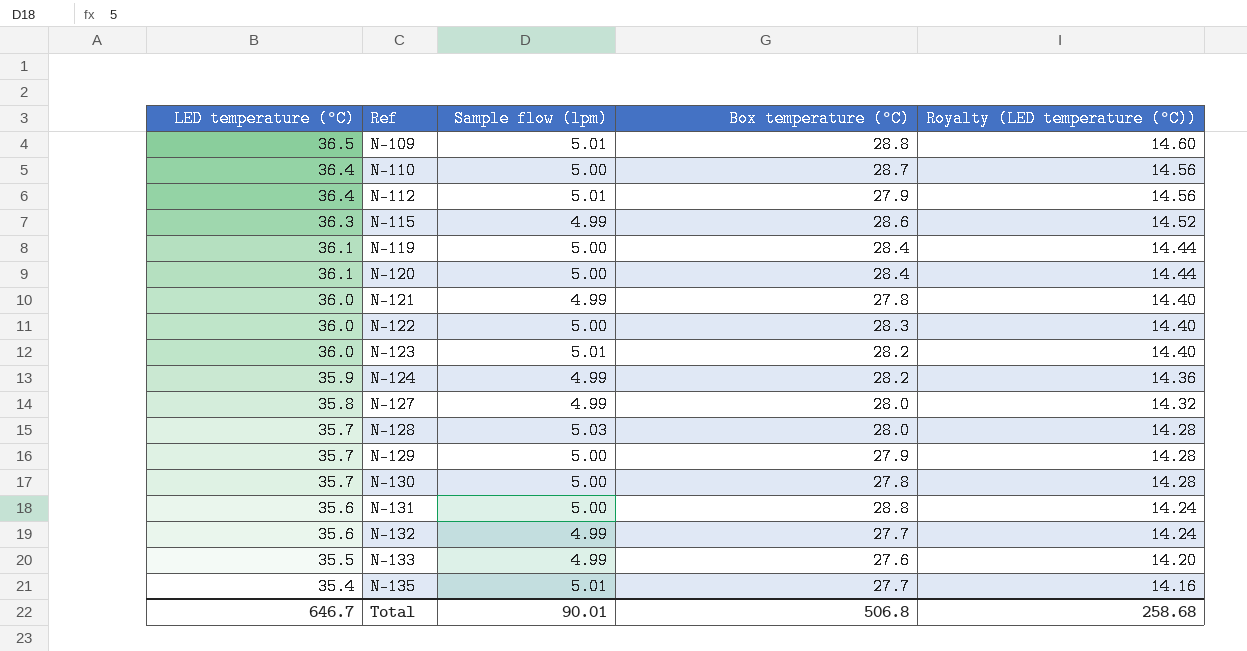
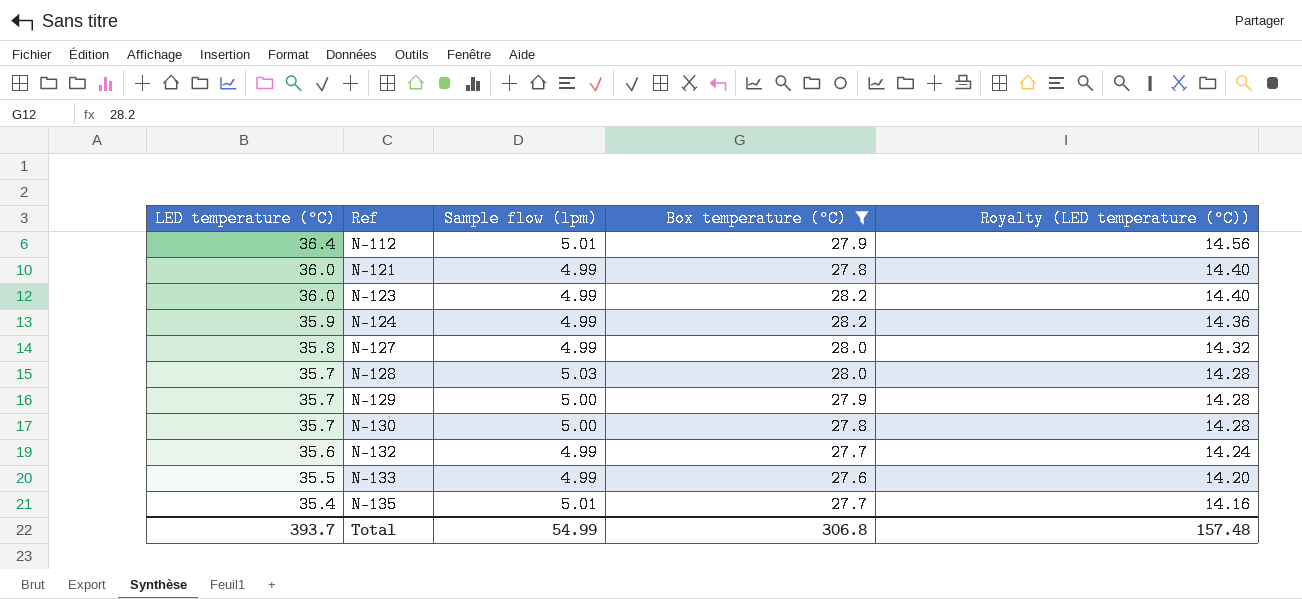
filter: none -> Box temperature (°C) <= 28.2
N-123 | Sample flow (lpm): 5.01 -> 4.99
Total | LED temperature (°C): 646.7 -> 393.7
Total | Sample flow (lpm): 90.01 -> 54.99
Total | Box temperature (°C): 506.8 -> 306.8
Total | Royalty (LED temperature (°C)): 258.68 -> 157.48

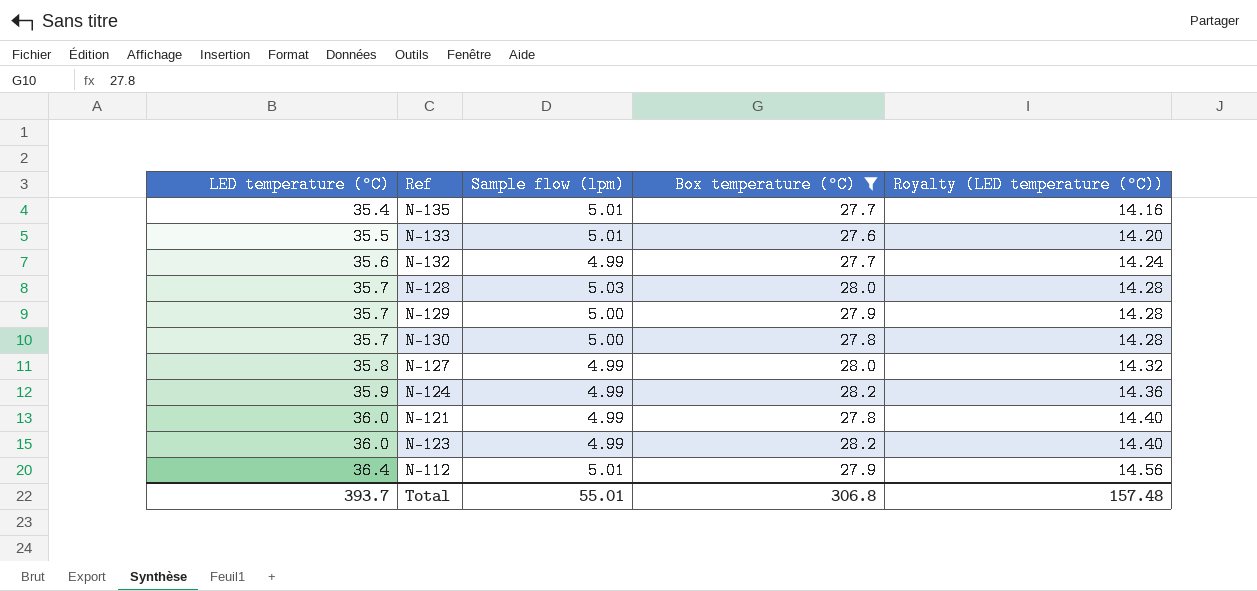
row order: LED temperature (°C) descending -> LED temperature (°C) ascending
N-133 | Sample flow (lpm): 4.99 -> 5.01
Total | Sample flow (lpm): 54.99 -> 55.01

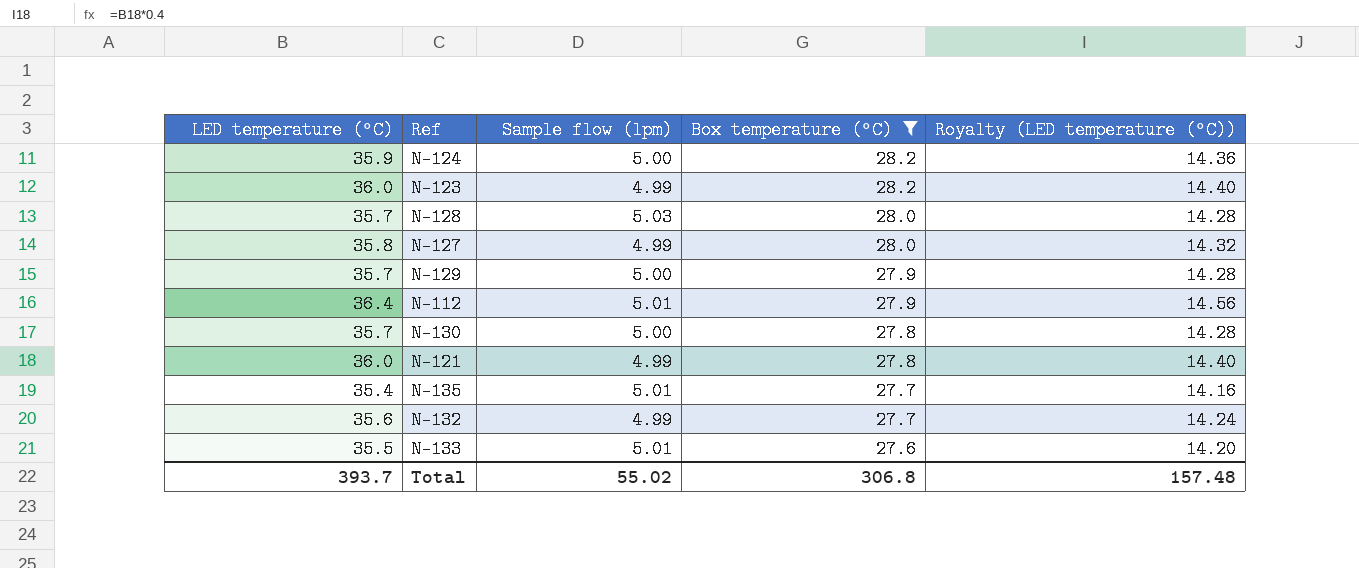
row order: LED temperature (°C) ascending -> Box temperature (°C) descending
N-124 | Sample flow (lpm): 4.99 -> 5.00
Total | Sample flow (lpm): 55.01 -> 55.02

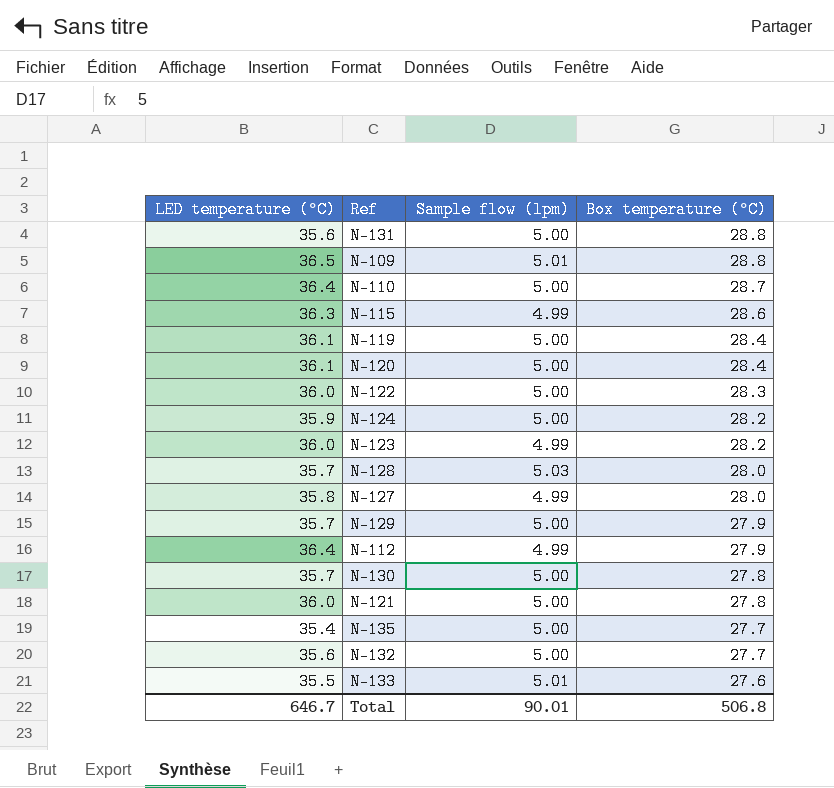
filter: Box temperature (°C) <= 28.2 -> none
column Royalty (LED temperature (°C)) | formula: [LED temperature (°C)] * 0.4 -> none
N-112 | Sample flow (lpm): 5.01 -> 4.99
N-121 | Sample flow (lpm): 4.99 -> 5.00
N-135 | Sample flow (lpm): 5.01 -> 5.00
N-132 | Sample flow (lpm): 4.99 -> 5.00
Total | LED temperature (°C): 393.7 -> 646.7
Total | Sample flow (lpm): 55.02 -> 90.01
Total | Box temperature (°C): 306.8 -> 506.8

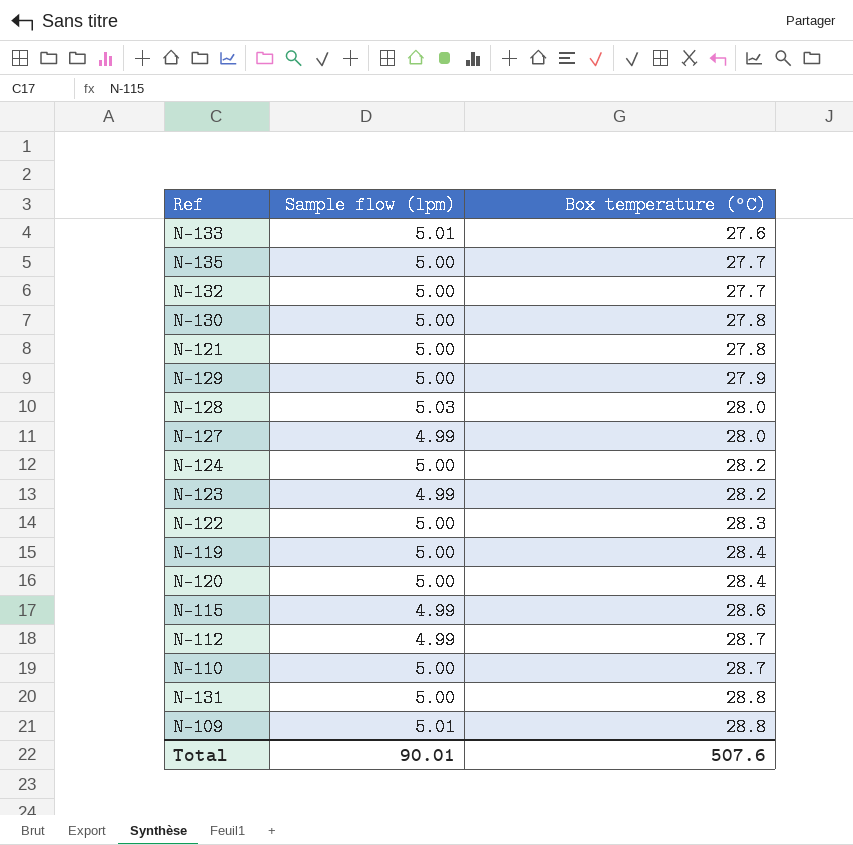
row order: Box temperature (°C) descending -> Box temperature (°C) ascending
column LED temperature (°C) | position: 1 -> none
N-112 | Box temperature (°C): 27.9 -> 28.7
Total | Box temperature (°C): 506.8 -> 507.6

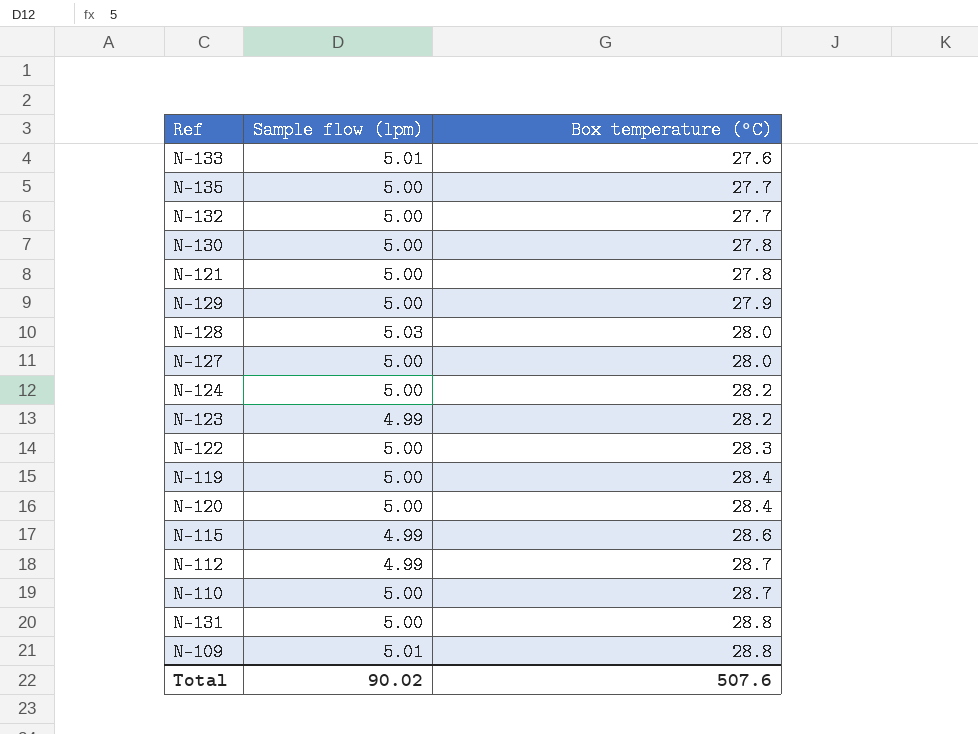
N-127 | Sample flow (lpm): 4.99 -> 5.00
Total | Sample flow (lpm): 90.01 -> 90.02

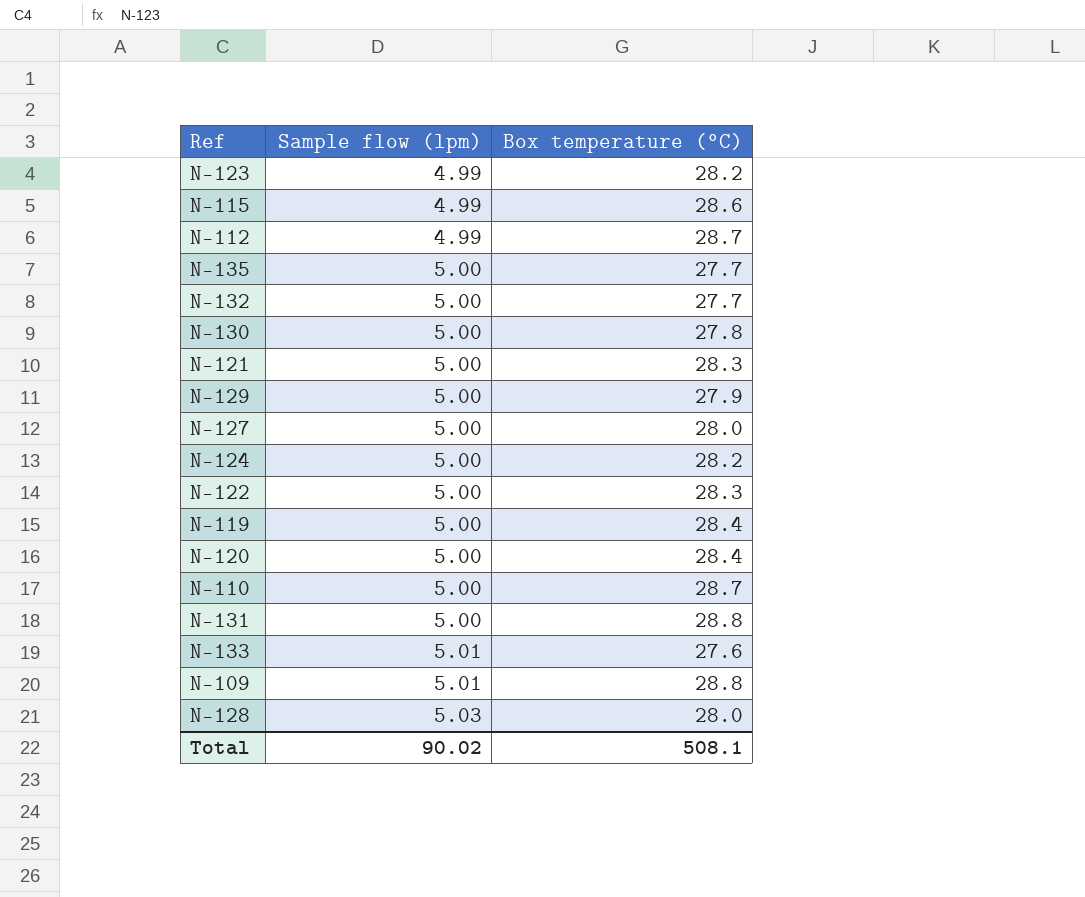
row order: Box temperature (°C) ascending -> Sample flow (lpm) ascending
N-121 | Box temperature (°C): 27.8 -> 28.3
Total | Box temperature (°C): 507.6 -> 508.1

